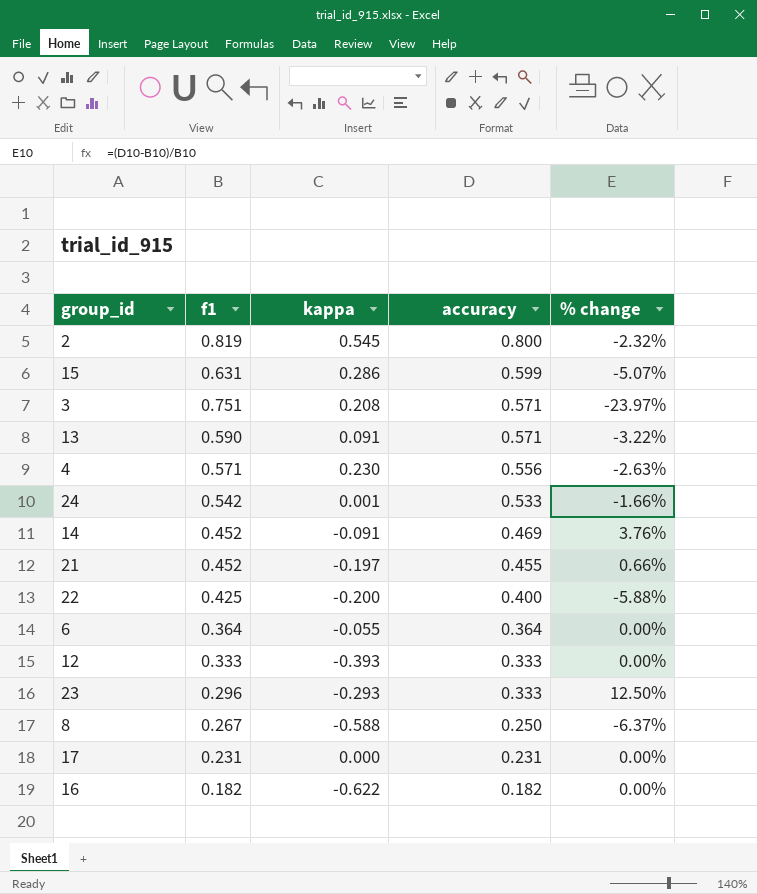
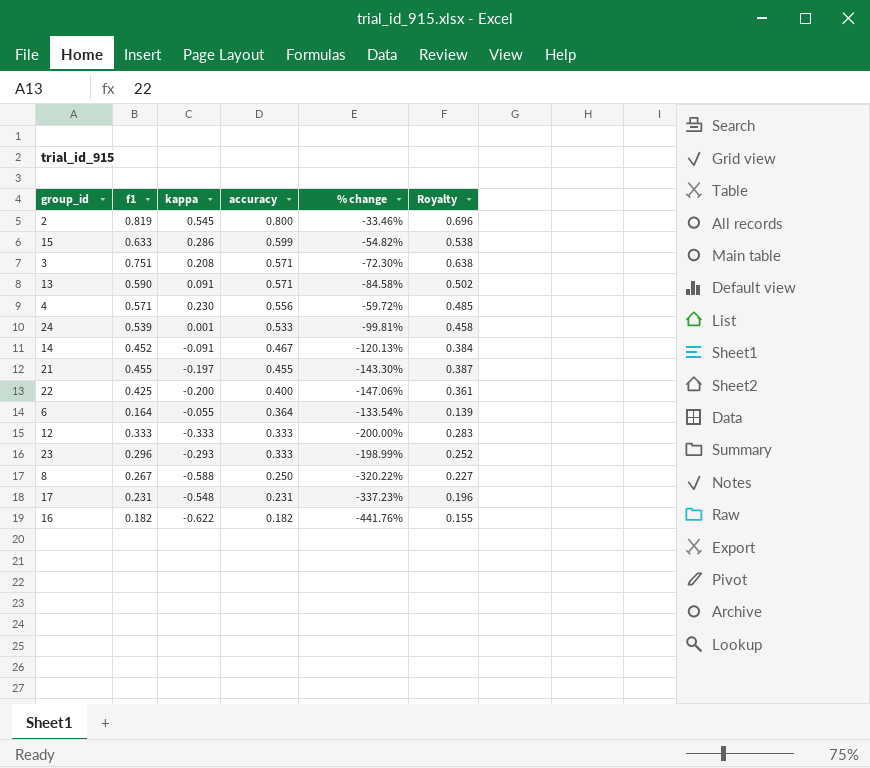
column % change | formula: ([accuracy] - [f1]) / [f1] -> ([kappa] - [f1]) / [f1]
column Royalty | formula: none -> [f1] * 0.85
15 | f1: 0.631 -> 0.633
24 | f1: 0.542 -> 0.539
14 | accuracy: 0.469 -> 0.467
21 | f1: 0.452 -> 0.455
6 | f1: 0.364 -> 0.164
12 | kappa: -0.393 -> -0.333
17 | kappa: 0.000 -> -0.548

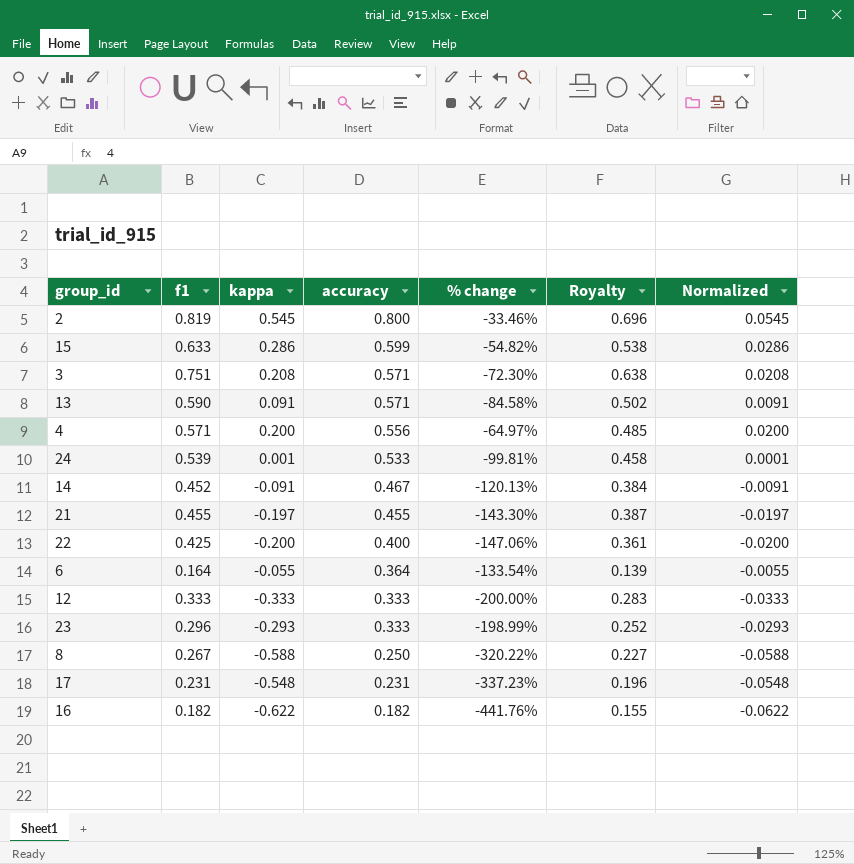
column Normalized | formula: none -> [kappa] * 0.1
4 | kappa: 0.230 -> 0.200
4 | % change: -59.72% -> -64.97%

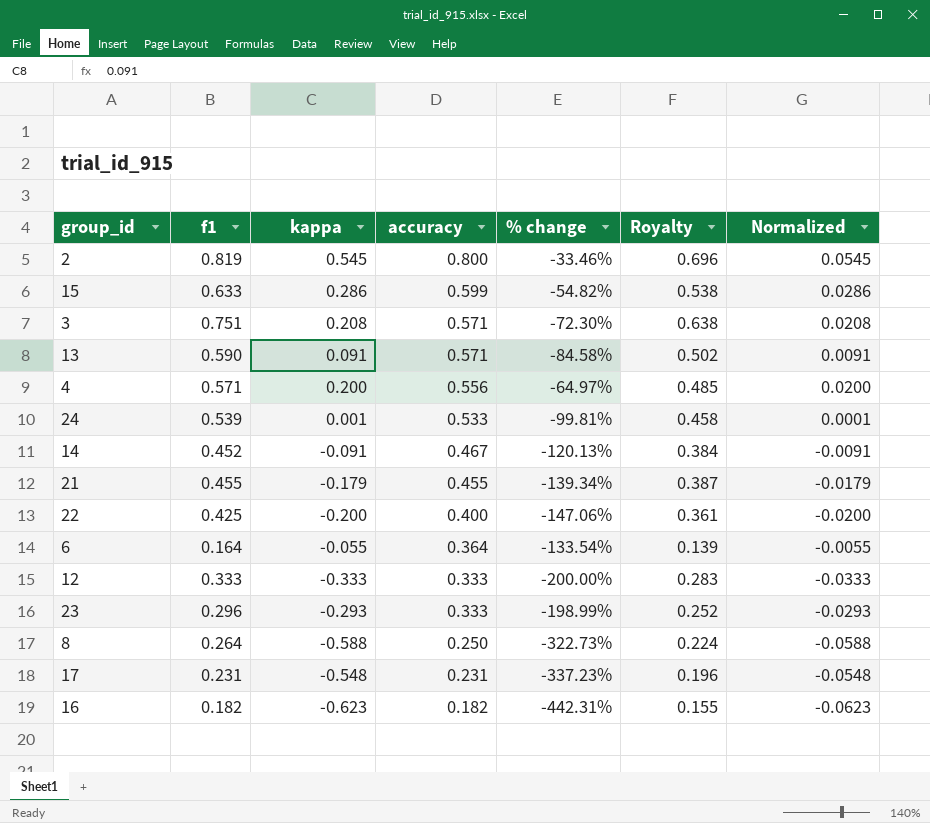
21 | kappa: -0.197 -> -0.179
21 | % change: -143.30% -> -139.34%
21 | Normalized: -0.0197 -> -0.0179
8 | f1: 0.267 -> 0.264
8 | % change: -320.22% -> -322.73%
8 | Royalty: 0.227 -> 0.224
16 | kappa: -0.622 -> -0.623
16 | % change: -441.76% -> -442.31%
16 | Normalized: -0.0622 -> -0.0623

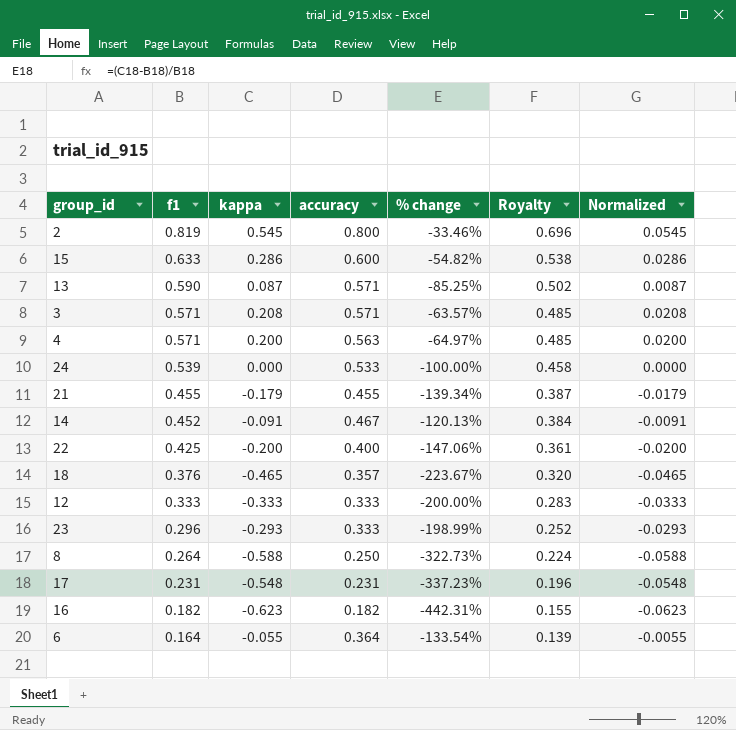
row order: accuracy descending -> f1 descending
15 | accuracy: 0.599 -> 0.600
13 | kappa: 0.091 -> 0.087
13 | % change: -84.58% -> -85.25%
13 | Normalized: 0.0091 -> 0.0087
3 | f1: 0.751 -> 0.571
3 | % change: -72.30% -> -63.57%
3 | Royalty: 0.638 -> 0.485
4 | accuracy: 0.556 -> 0.563
24 | kappa: 0.001 -> 0.000
24 | % change: -99.81% -> -100.00%
24 | Normalized: 0.0001 -> 0.0000
row 18: none -> 0.376 | -0.465 | 0.357 | -223.67% | 0.320 | -0.0465

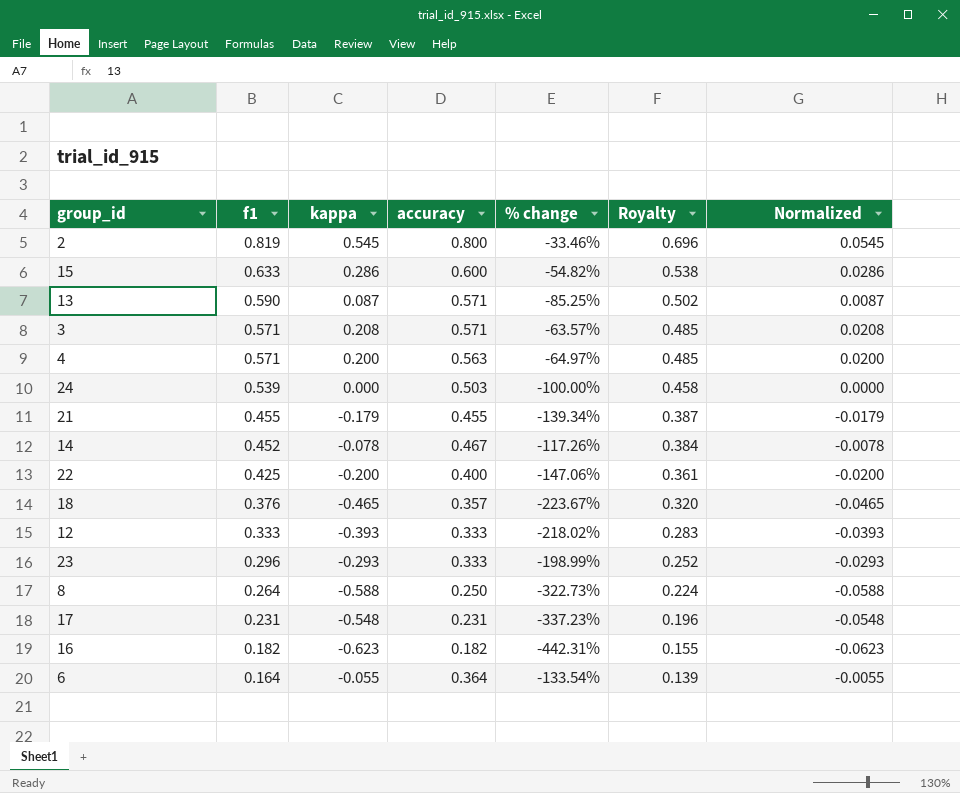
24 | accuracy: 0.533 -> 0.503
14 | kappa: -0.091 -> -0.078
14 | % change: -120.13% -> -117.26%
14 | Normalized: -0.0091 -> -0.0078
12 | kappa: -0.333 -> -0.393
12 | % change: -200.00% -> -218.02%
12 | Normalized: -0.0333 -> -0.0393

